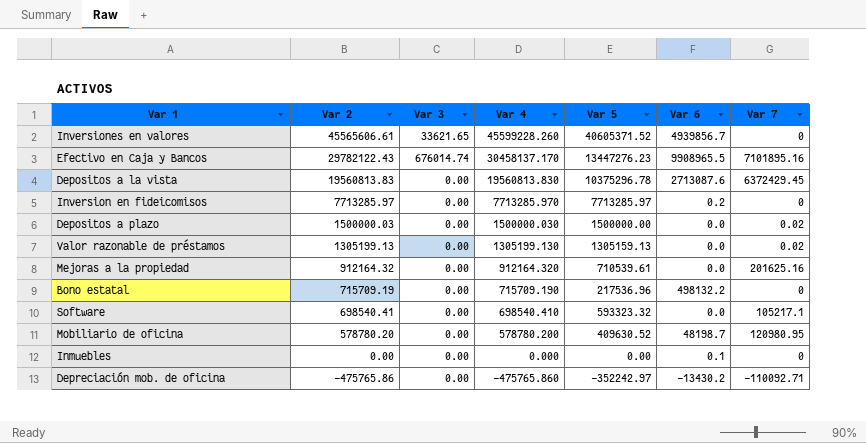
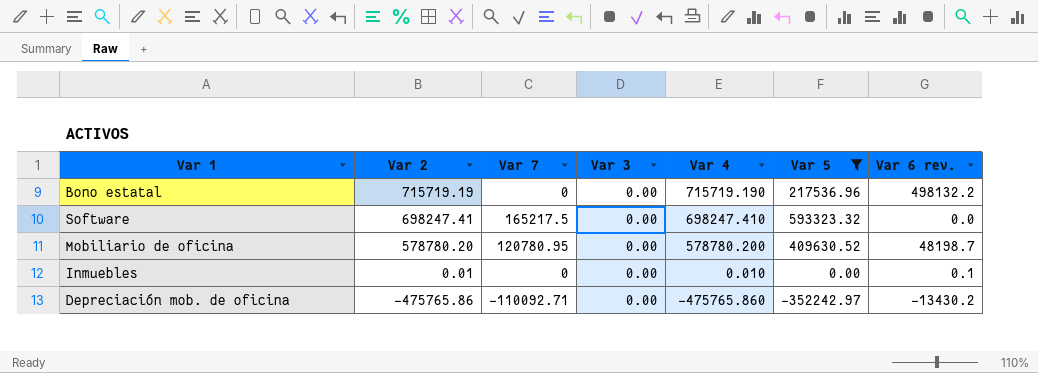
filter: none -> Var 5 <= 593323.32
column Var 7 | position: 7 -> 3
column name: Var 6 -> Var 6 rev.
Bono estatal | Var 2: 715709.19 -> 715719.19
Bono estatal | Var 4: 715709.190 -> 715719.190
Software | Var 2: 698540.41 -> 698247.41
Software | Var 7: 105217.1 -> 165217.5
Software | Var 4: 698540.410 -> 698247.410
Mobiliario de oficina | Var 7: 120980.95 -> 120780.95
Inmuebles | Var 2: 0.00 -> 0.01
Inmuebles | Var 4: 0.000 -> 0.010

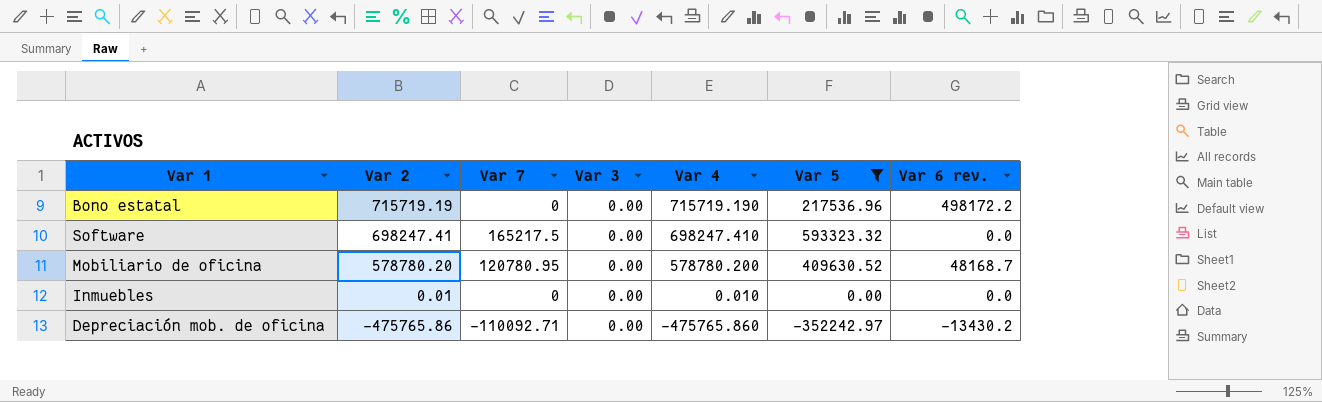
Bono estatal | Var 6 rev.: 498132.2 -> 498172.2
Mobiliario de oficina | Var 6 rev.: 48198.7 -> 48168.7
Inmuebles | Var 6 rev.: 0.1 -> 0.0

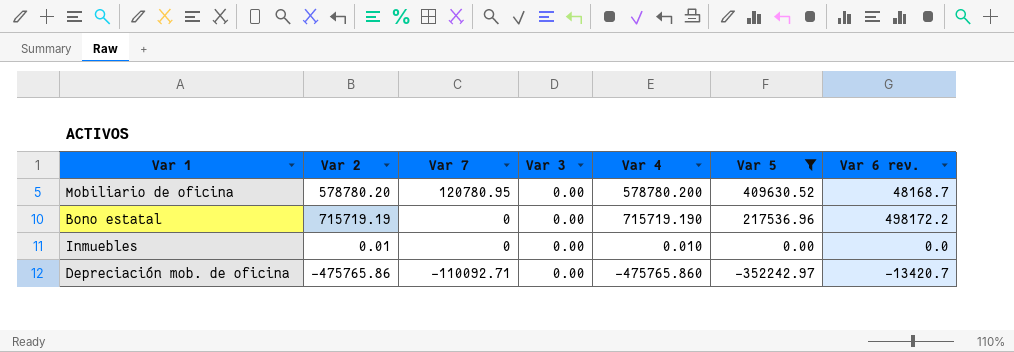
row order: Var 2 descending -> Var 7 descending
row Software: 698247.41 | 165217.5 | 0.00 | 698247.410 | 593323.32 | 0.0 -> none
Depreciación mob. de oficina | Var 6 rev.: -13430.2 -> -13420.7

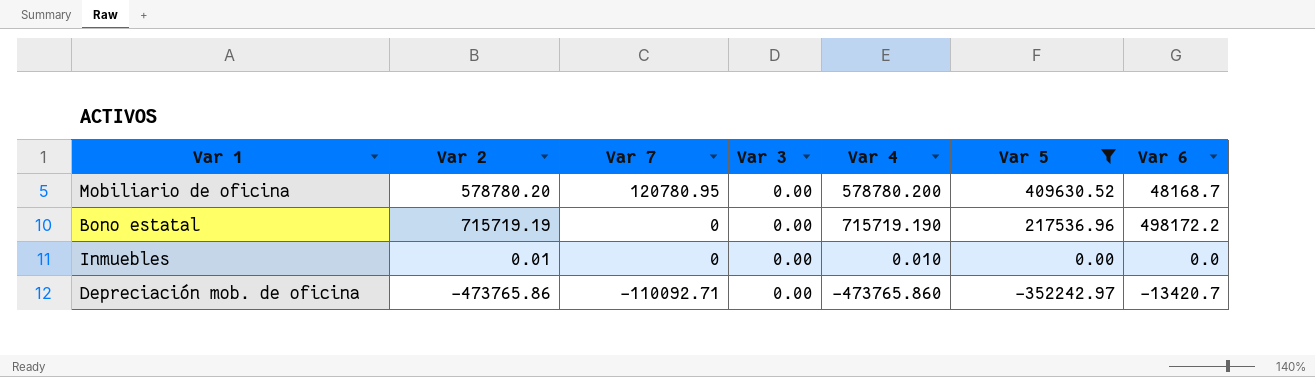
column name: Var 6 rev. -> Var 6
Depreciación mob. de oficina | Var 2: -475765.86 -> -473765.86
Depreciación mob. de oficina | Var 4: -475765.860 -> -473765.860

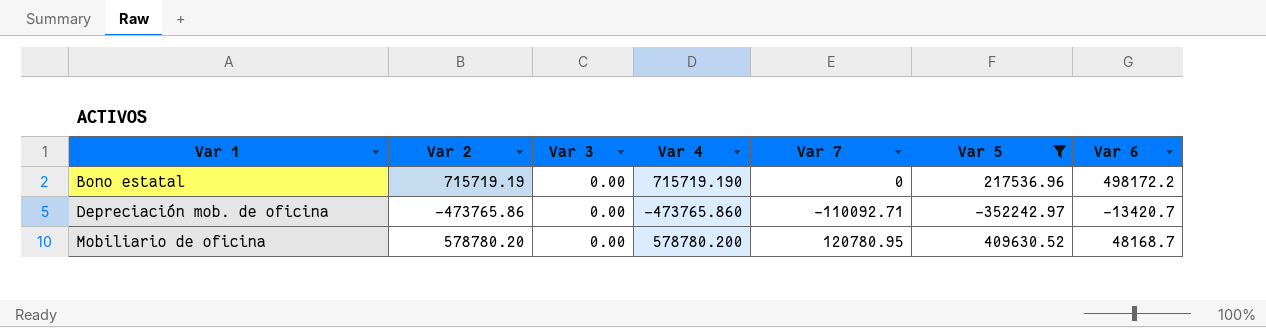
row order: Var 7 descending -> Var 1 ascending
column Var 7 | position: 3 -> 5
row Inmuebles: 0.01 | 0 | 0.00 | 0.010 | 0.00 | 0.0 -> none

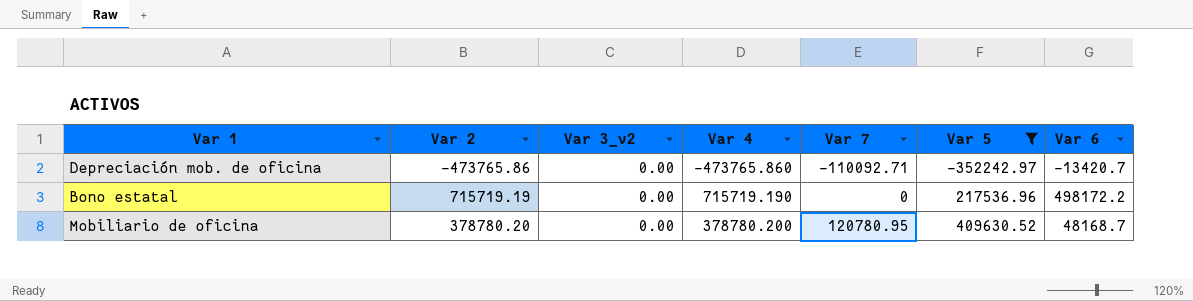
row order: Var 1 ascending -> Var 7 ascending
column name: Var 3 -> Var 3_v2
Mobiliario de oficina | Var 2: 578780.20 -> 378780.20
Mobiliario de oficina | Var 4: 578780.200 -> 378780.200

